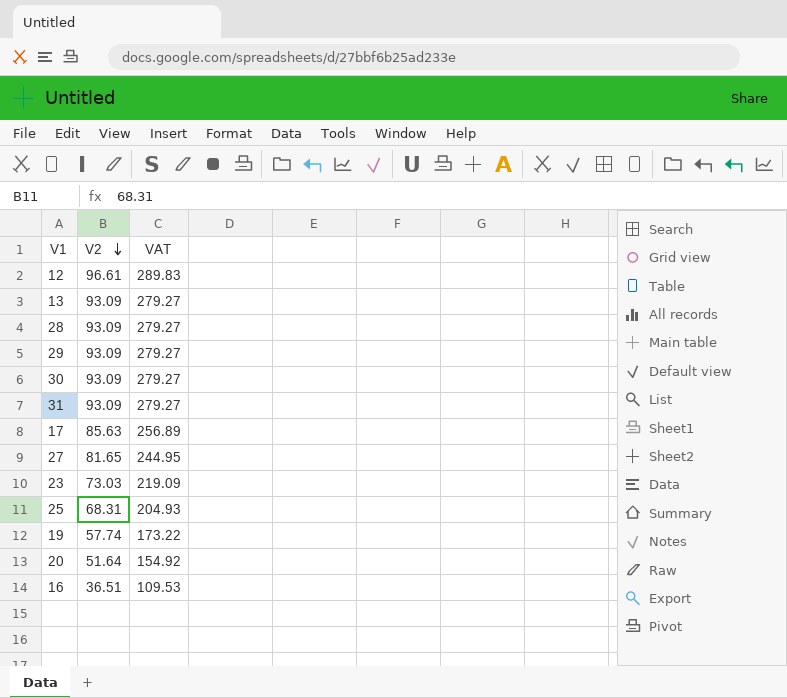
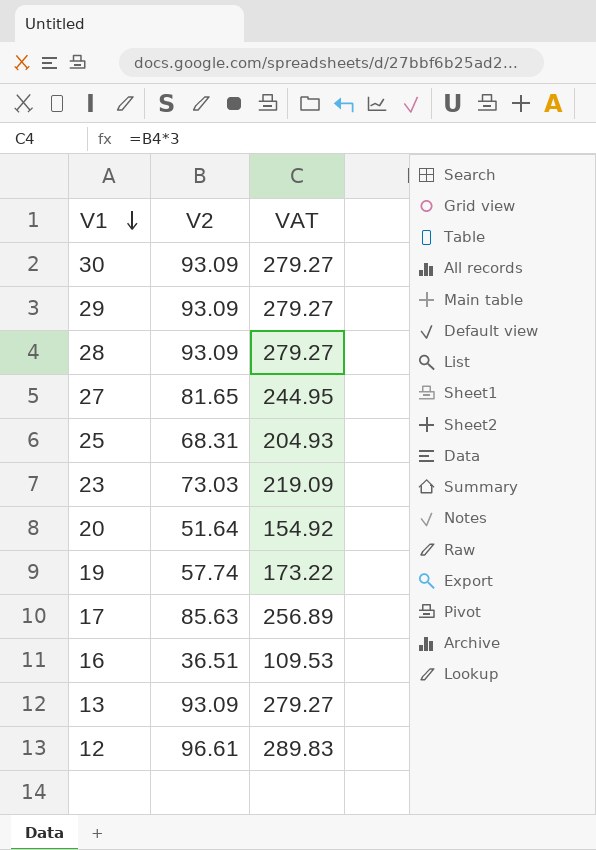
row order: V2 descending -> V1 descending
row 31: 93.09 | 279.27 -> none

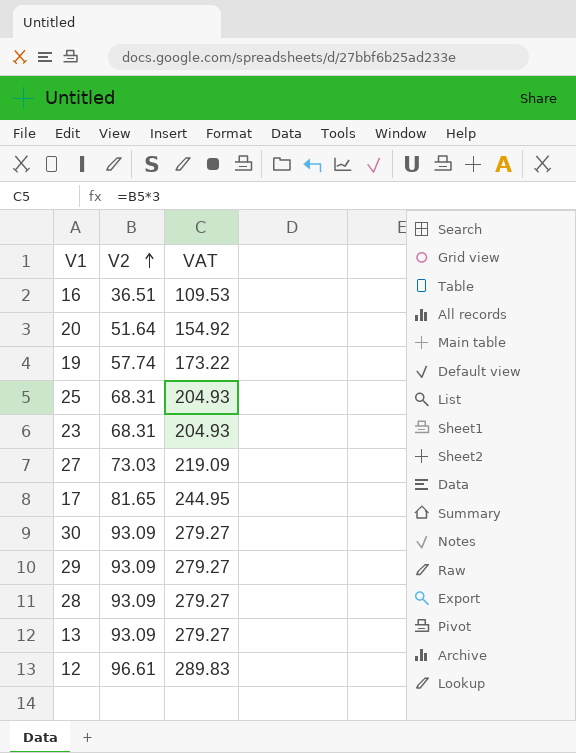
row order: V1 descending -> V2 ascending
23 | V2: 73.03 -> 68.31
23 | VAT: 219.09 -> 204.93
27 | V2: 81.65 -> 73.03
27 | VAT: 244.95 -> 219.09
17 | V2: 85.63 -> 81.65
17 | VAT: 256.89 -> 244.95

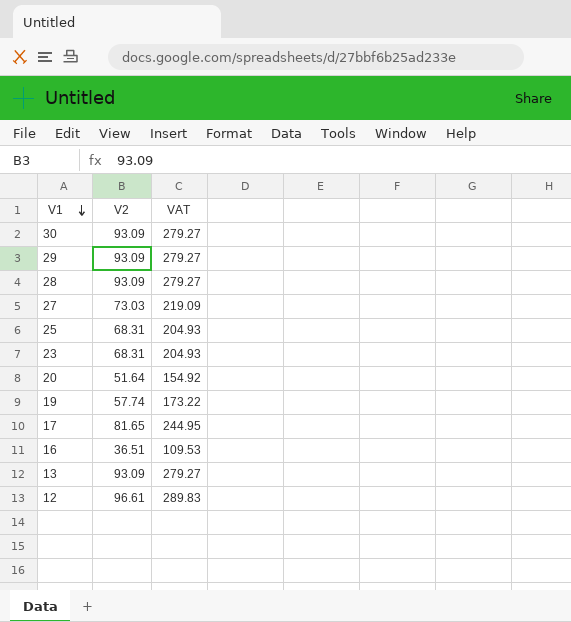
row order: V2 ascending -> V1 descending

